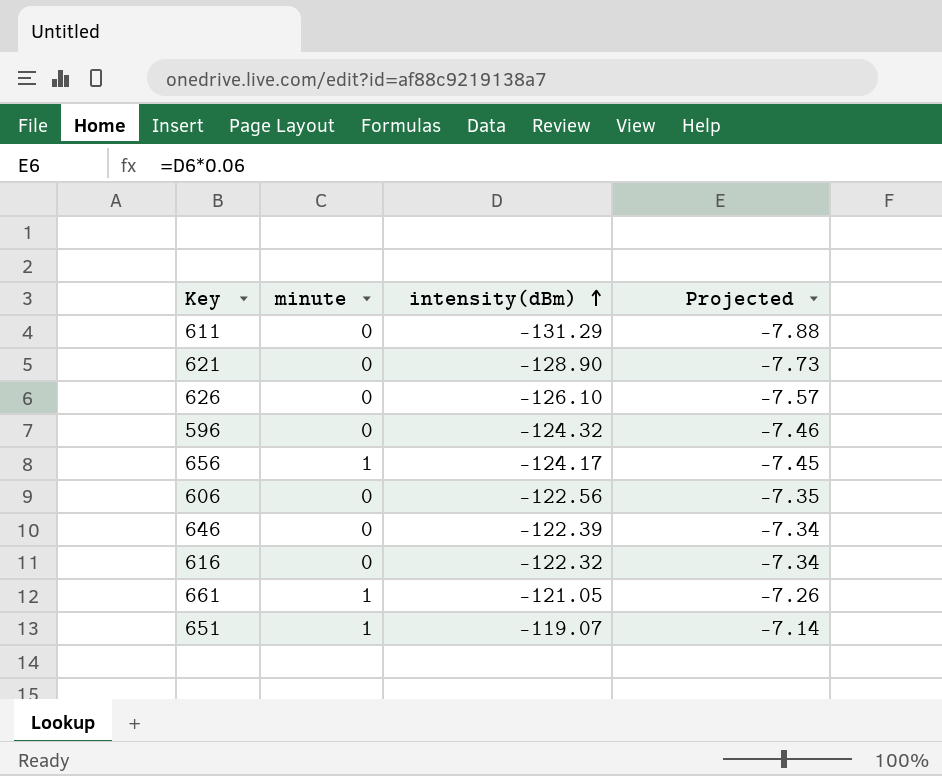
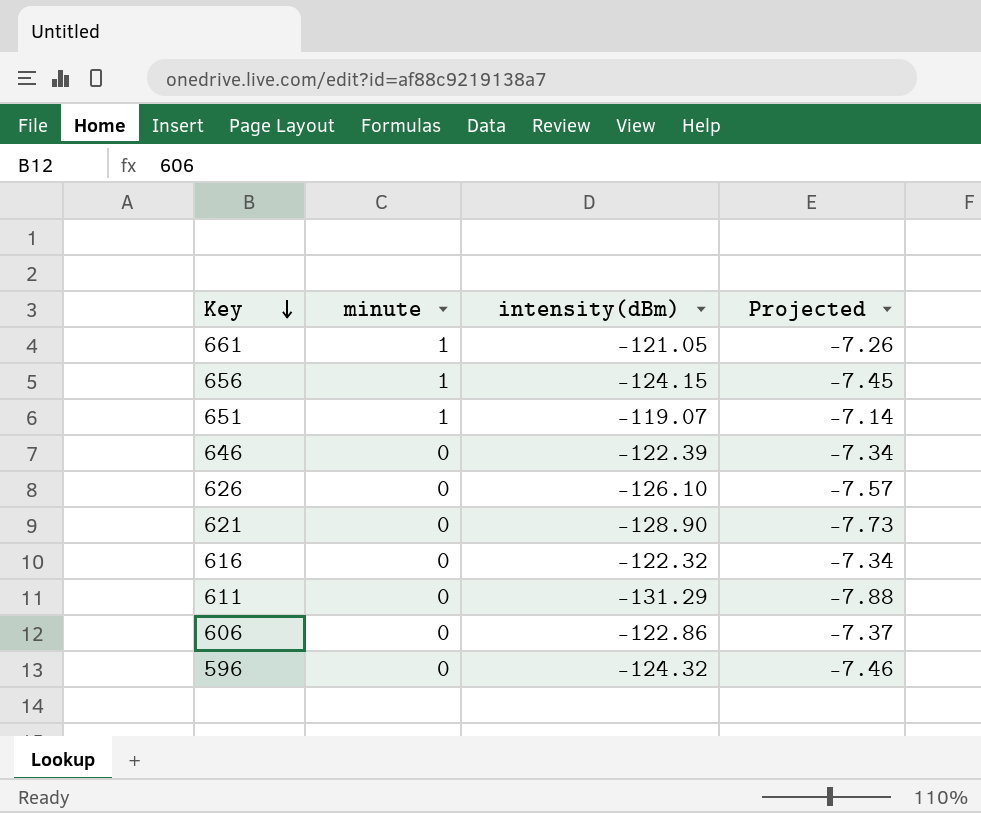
row order: intensity(dBm) ascending -> Key descending
656 | intensity(dBm): -124.17 -> -124.15
606 | intensity(dBm): -122.56 -> -122.86
606 | Projected: -7.35 -> -7.37

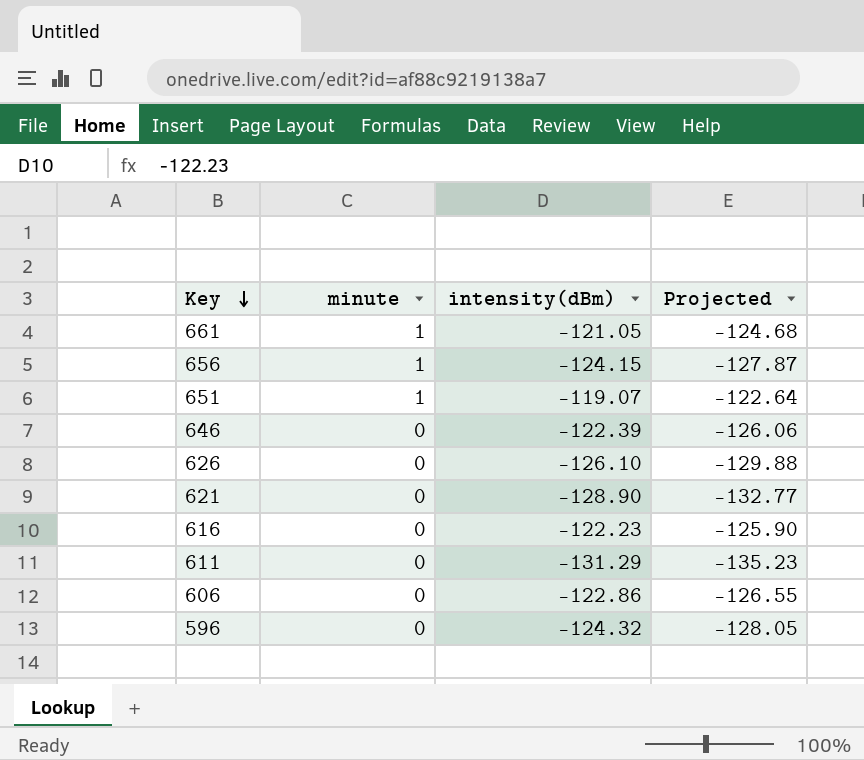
column Projected | formula: [intensity(dBm)] * 0.06 -> [intensity(dBm)] * 1.03
616 | intensity(dBm): -122.32 -> -122.23

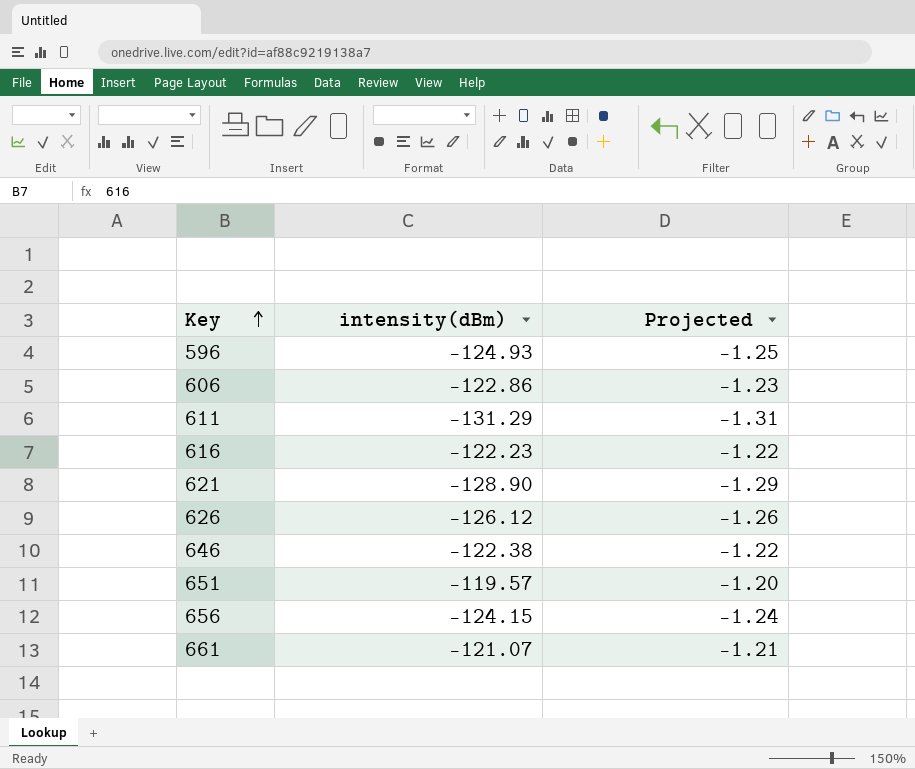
row order: Key descending -> Key ascending
column minute | position: 2 -> none
column Projected | formula: [intensity(dBm)] * 1.03 -> [intensity(dBm)] * 0.01
596 | intensity(dBm): -124.32 -> -124.93
626 | intensity(dBm): -126.10 -> -126.12
646 | intensity(dBm): -122.39 -> -122.38
651 | intensity(dBm): -119.07 -> -119.57
661 | intensity(dBm): -121.05 -> -121.07

